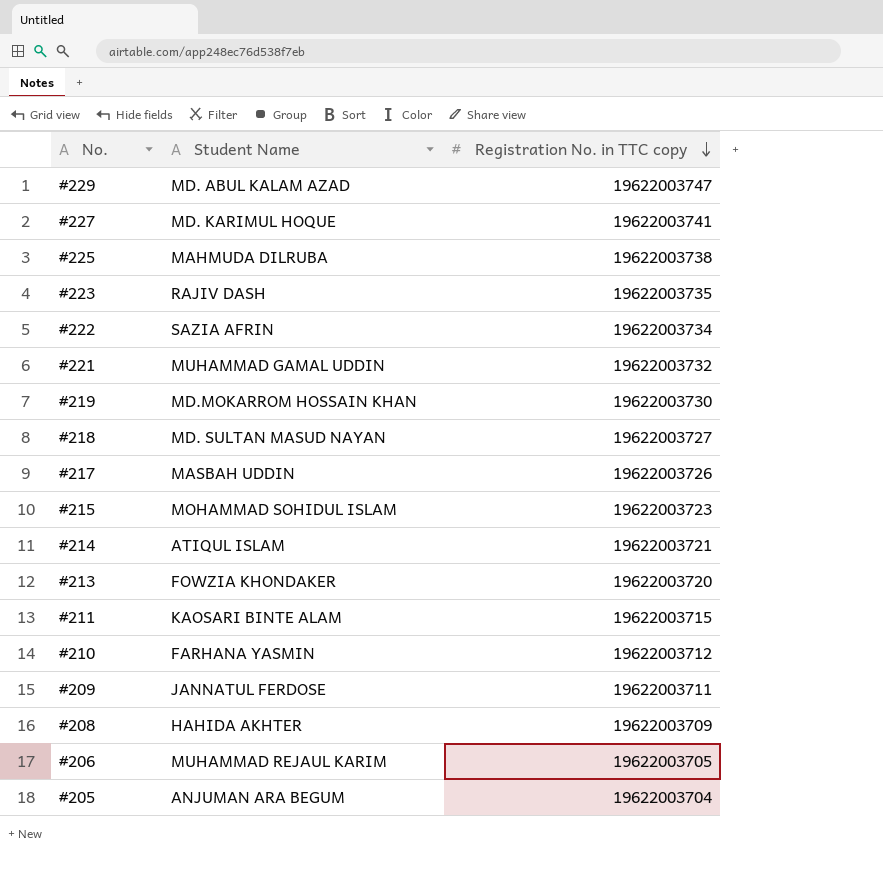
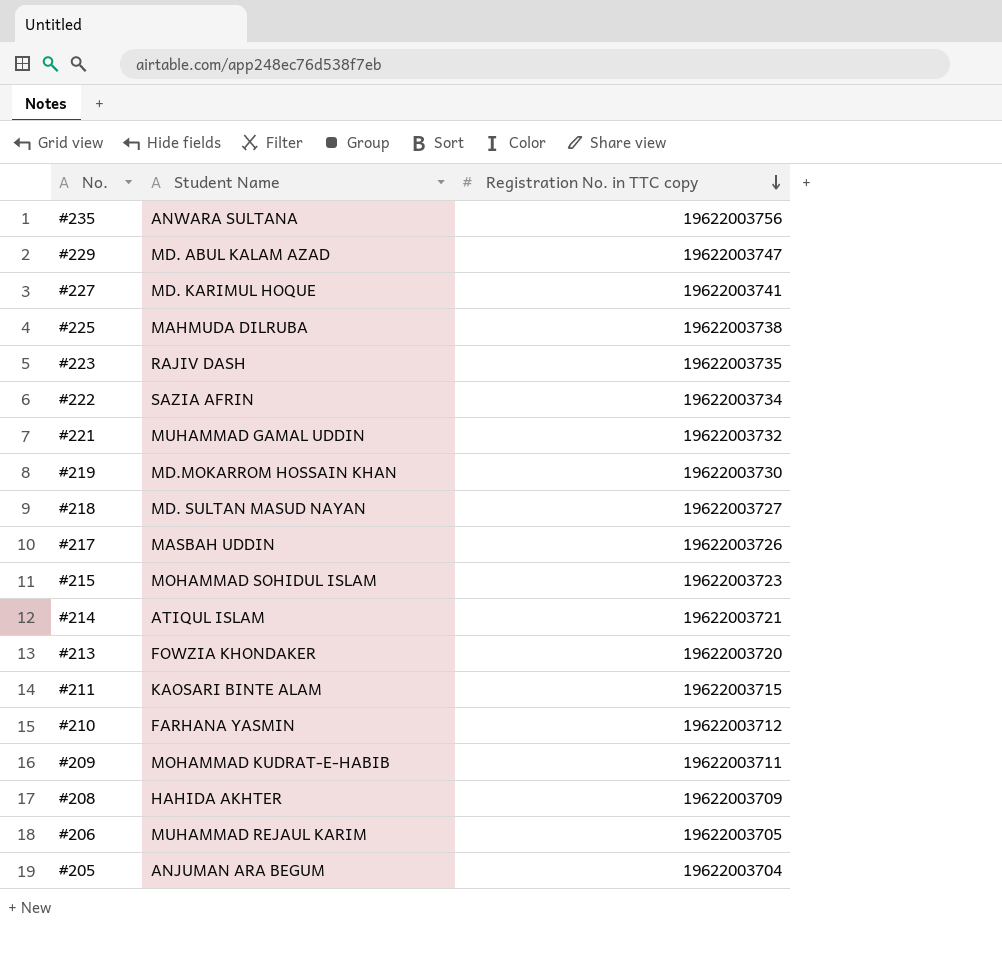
row #235: none -> ANWARA SULTANA | 19622003756
#209 | Student Name: JANNATUL FERDOSE -> MOHAMMAD KUDRAT-E-HABIB

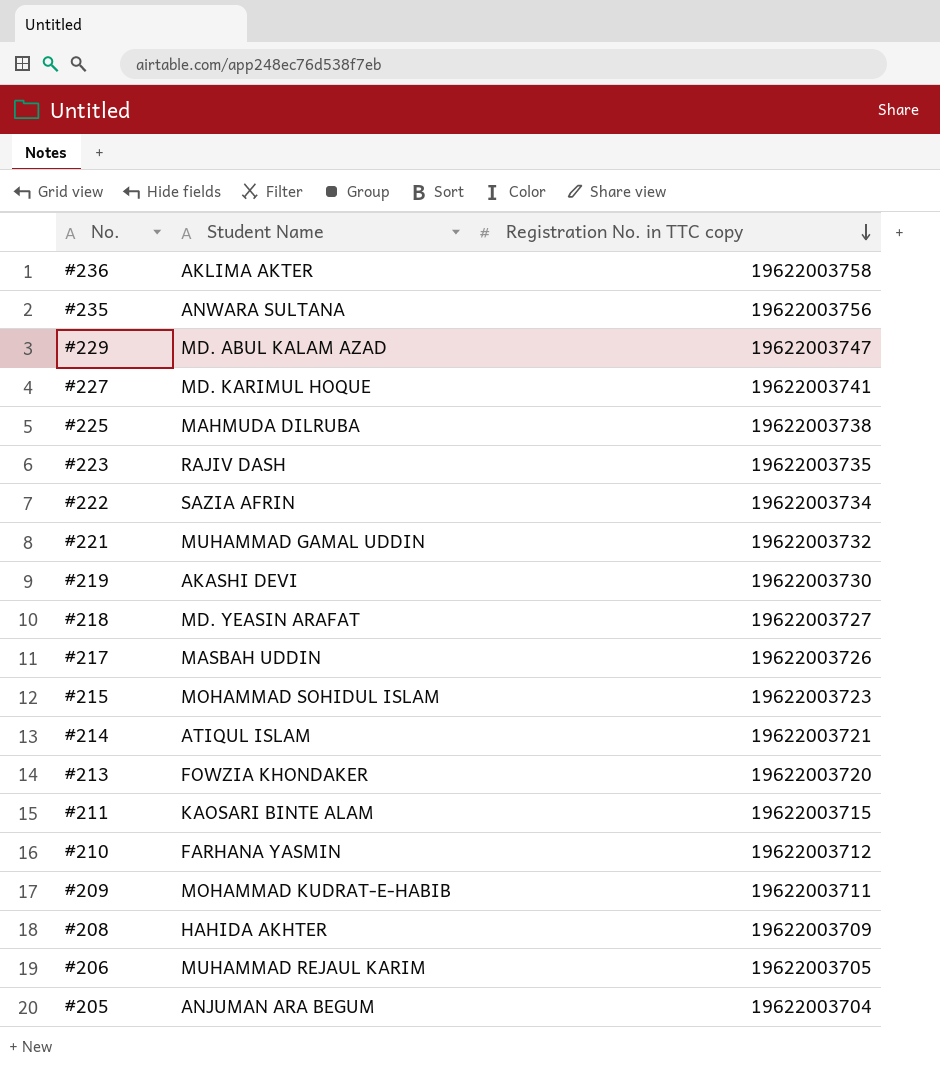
row #236: none -> AKLIMA AKTER | 19622003758
#219 | Student Name: MD.MOKARROM HOSSAIN KHAN -> AKASHI DEVI
#218 | Student Name: MD. SULTAN MASUD NAYAN -> MD. YEASIN ARAFAT

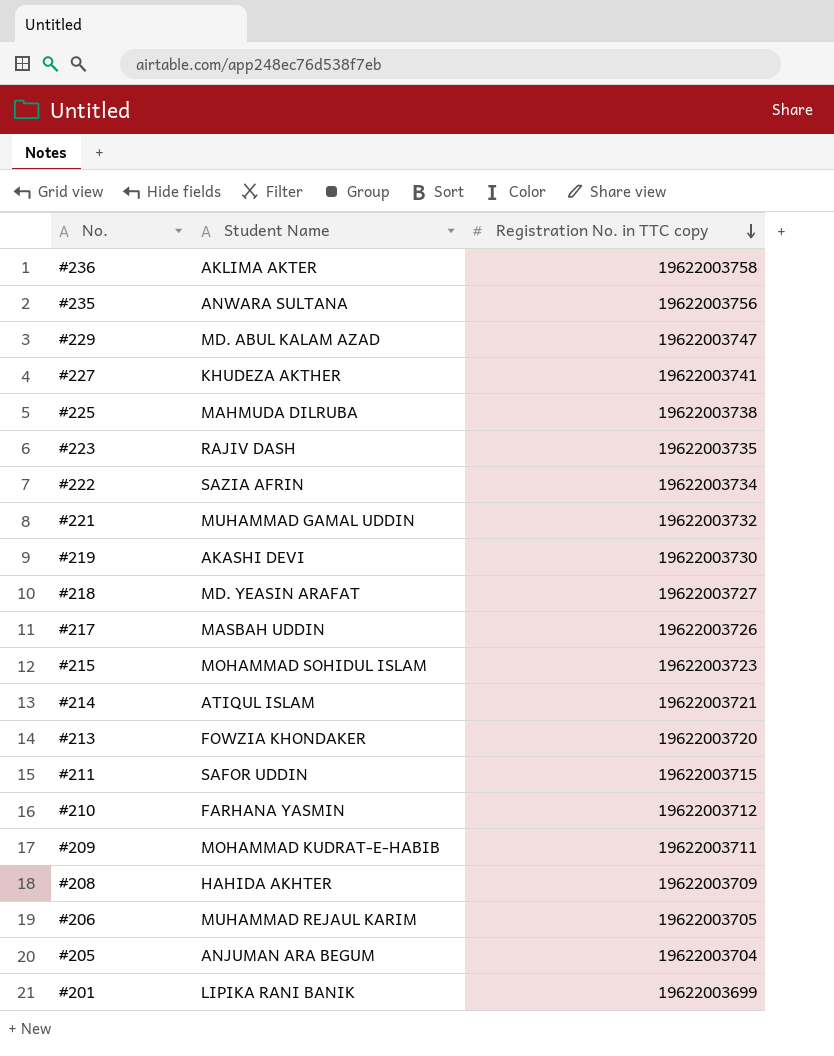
#227 | Student Name: MD. KARIMUL HOQUE -> KHUDEZA AKTHER
#211 | Student Name: KAOSARI BINTE ALAM -> SAFOR UDDIN
row #201: none -> LIPIKA RANI BANIK | 19622003699

